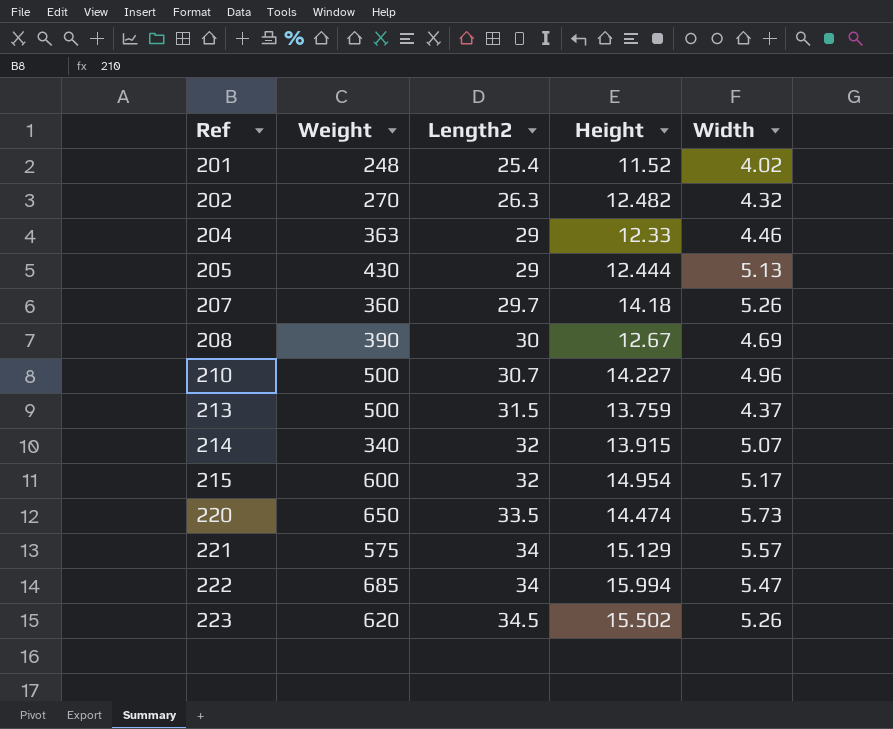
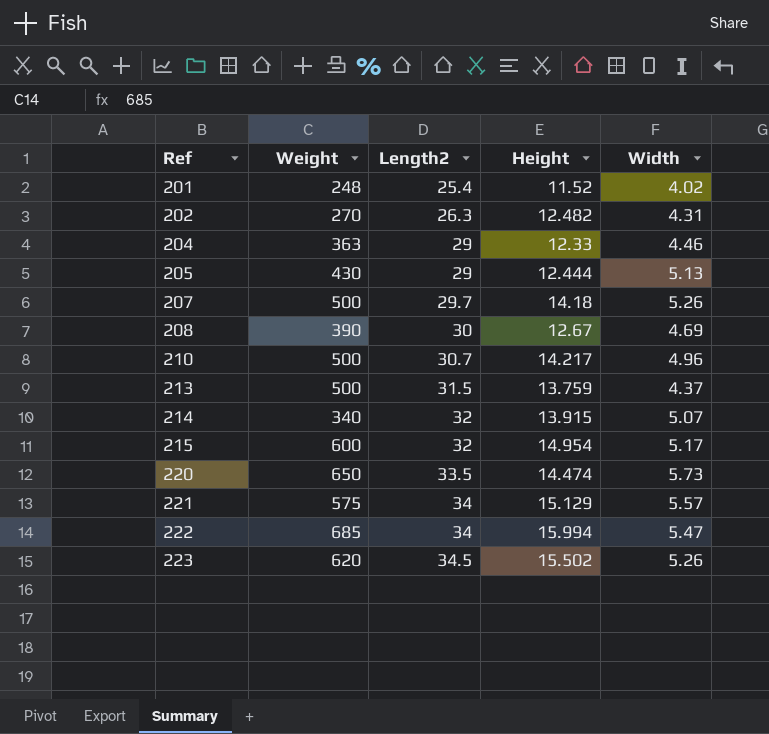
202 | Width: 4.32 -> 4.31
207 | Weight: 360 -> 500
210 | Height: 14.227 -> 14.217

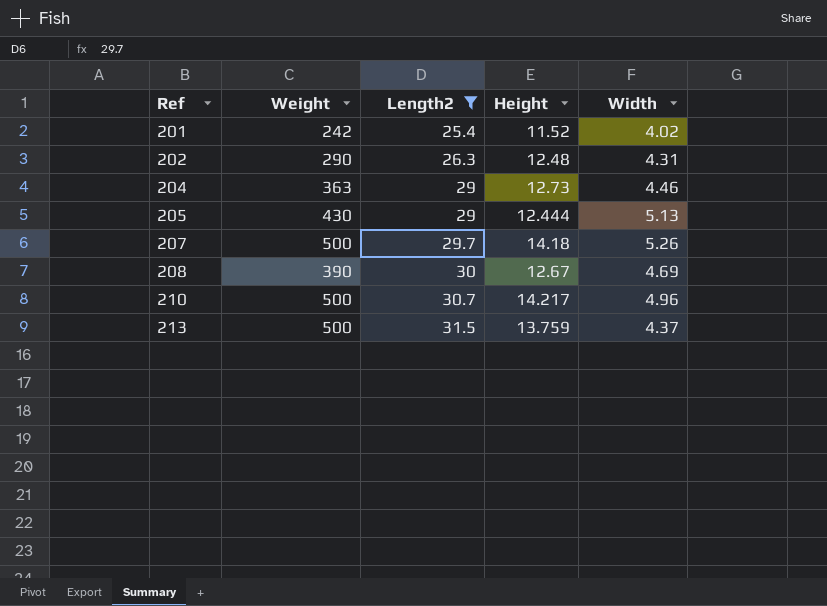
filter: none -> Length2 <= 31.5
201 | Weight: 248 -> 242
202 | Weight: 270 -> 290
202 | Height: 12.482 -> 12.48
204 | Height: 12.33 -> 12.73

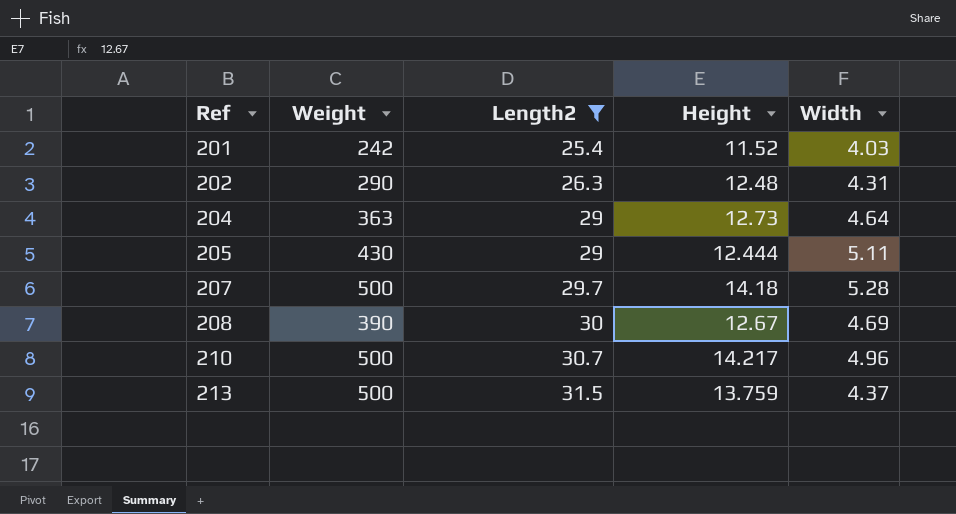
201 | Width: 4.02 -> 4.03
204 | Width: 4.46 -> 4.64
205 | Width: 5.13 -> 5.11
207 | Width: 5.26 -> 5.28

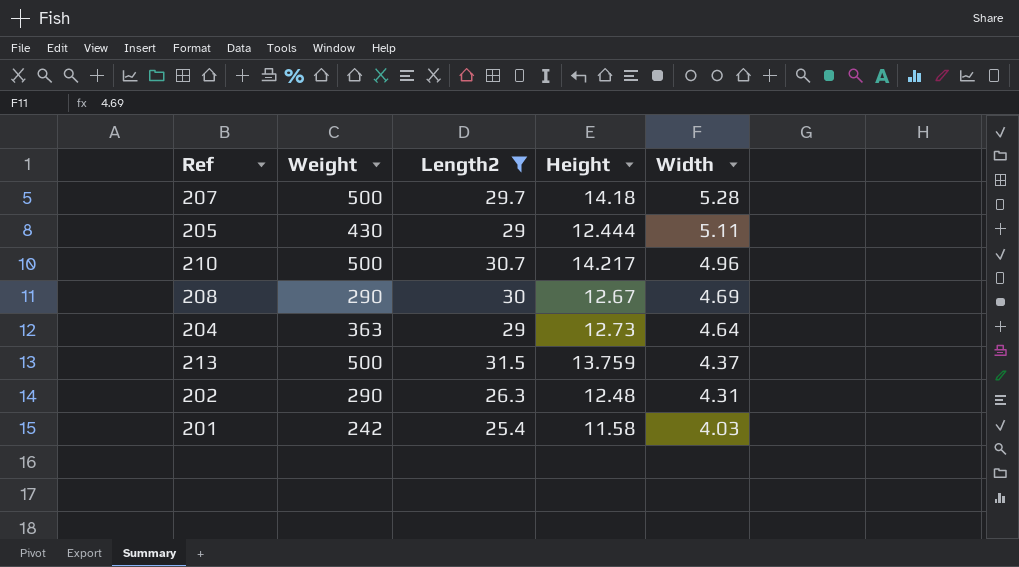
row order: Ref ascending -> Width descending
208 | Weight: 390 -> 290
201 | Height: 11.52 -> 11.58

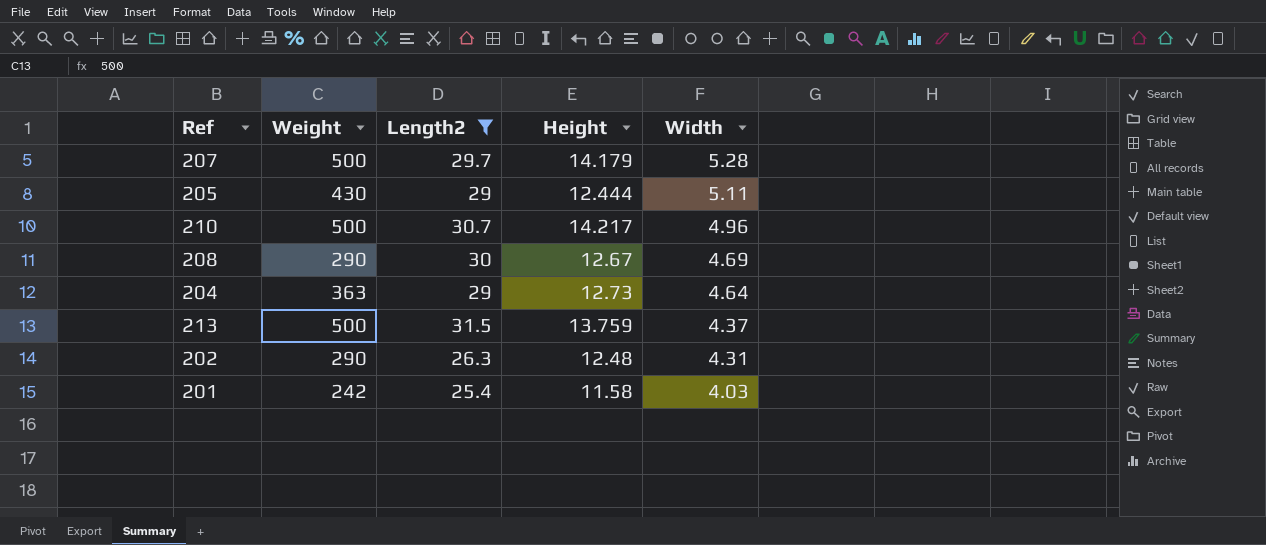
207 | Height: 14.18 -> 14.179

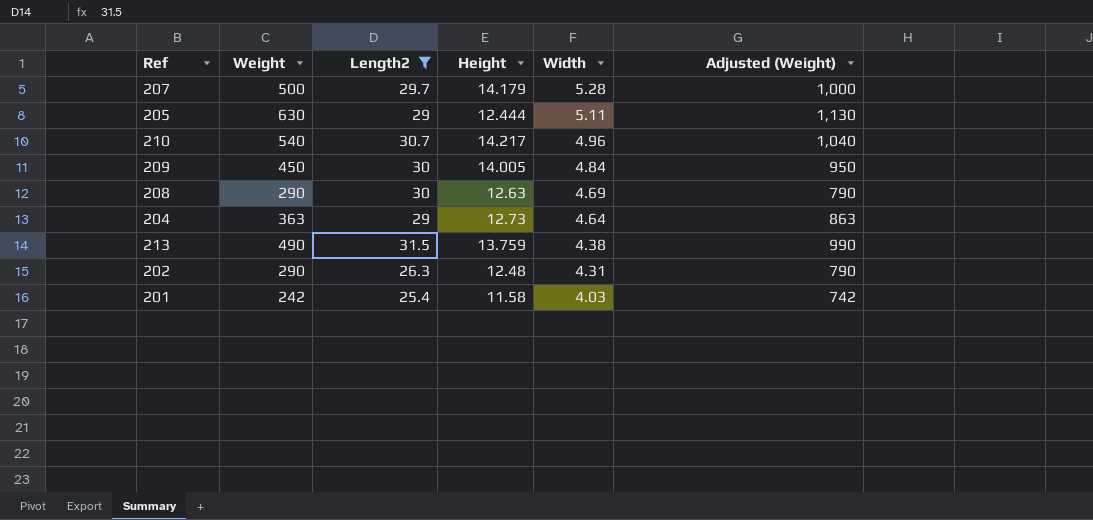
column Adjusted (Weight) | formula: none -> [Weight] + 500
205 | Weight: 430 -> 630
210 | Weight: 500 -> 540
row 209: none -> 450 | 30 | 14.005 | 4.84 | 950
208 | Height: 12.67 -> 12.63
213 | Weight: 500 -> 490
213 | Width: 4.37 -> 4.38

